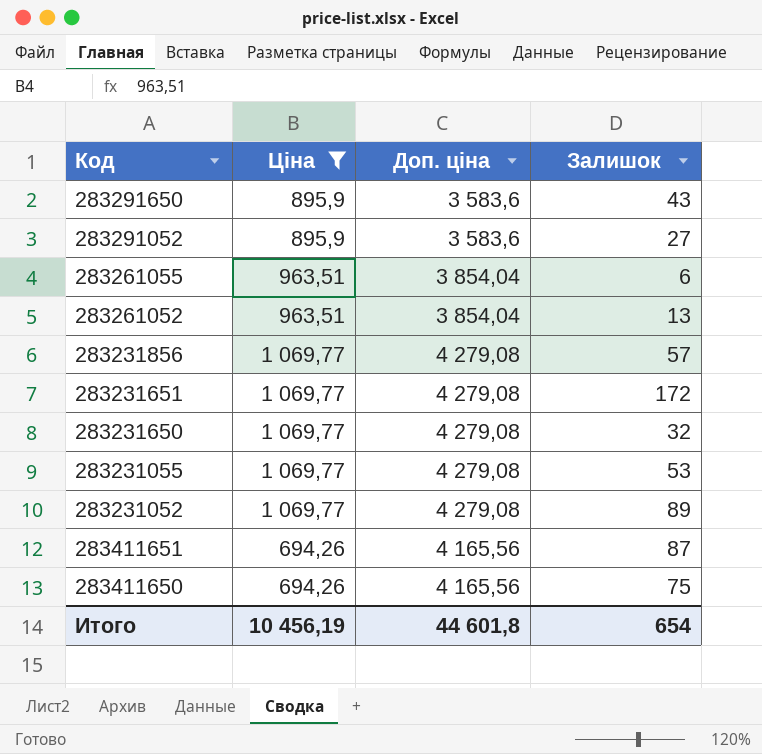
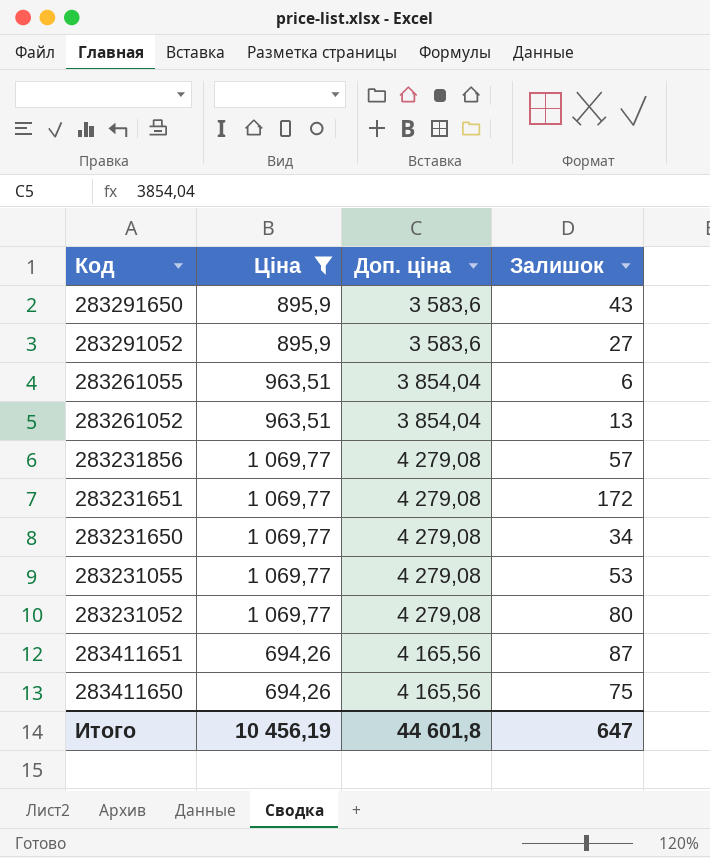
283231650 | Залишок: 32 -> 34
283231052 | Залишок: 89 -> 80
Итого | Залишок: 654 -> 647

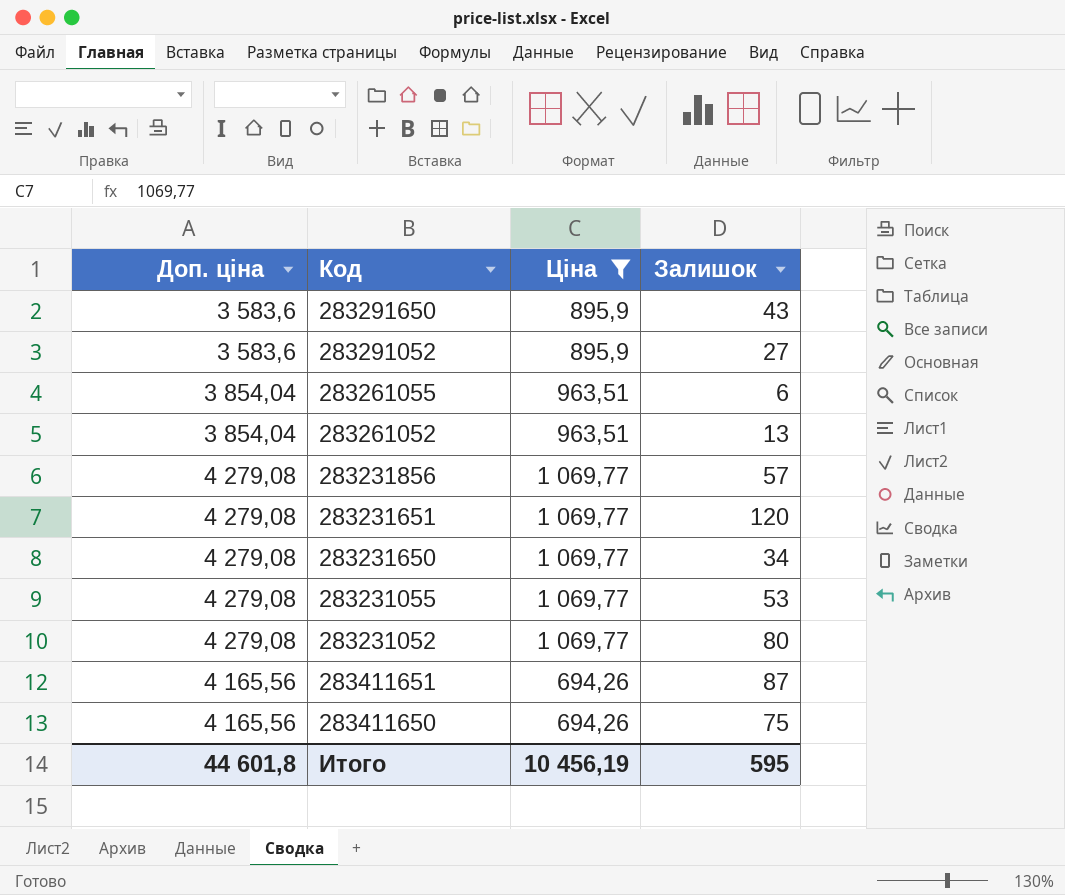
column Доп. ціна | position: 3 -> 1
283231651 | Залишок: 172 -> 120
Итого | Залишок: 647 -> 595

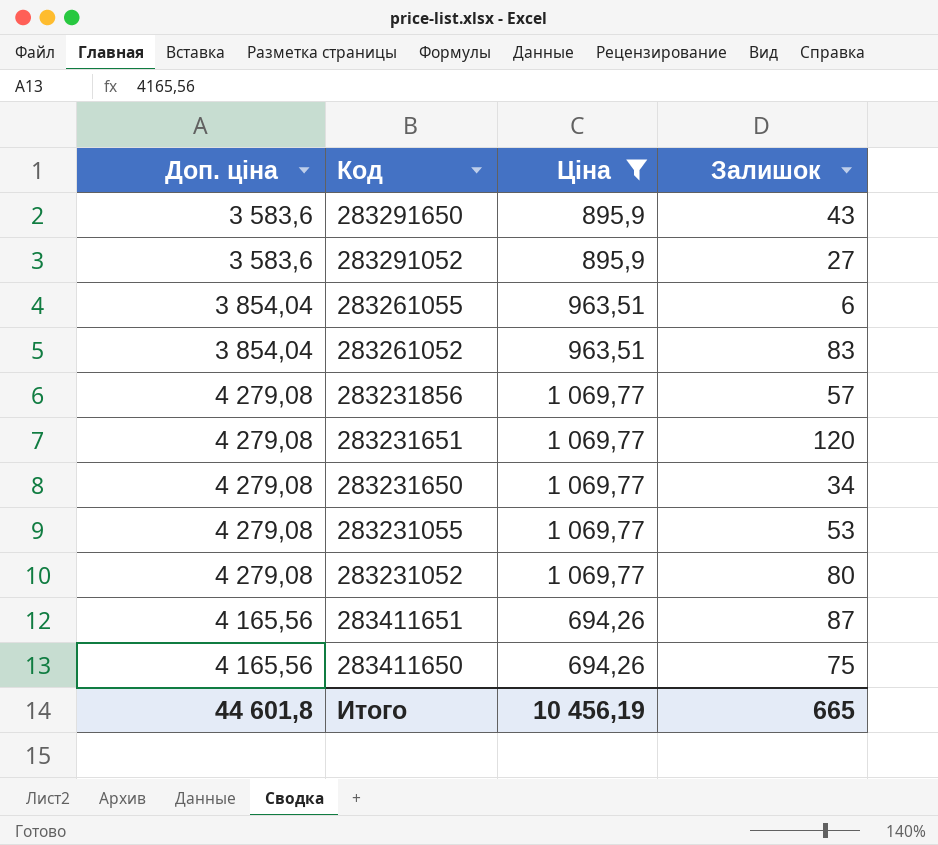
283261052 | Залишок: 13 -> 83
Итого | Залишок: 595 -> 665

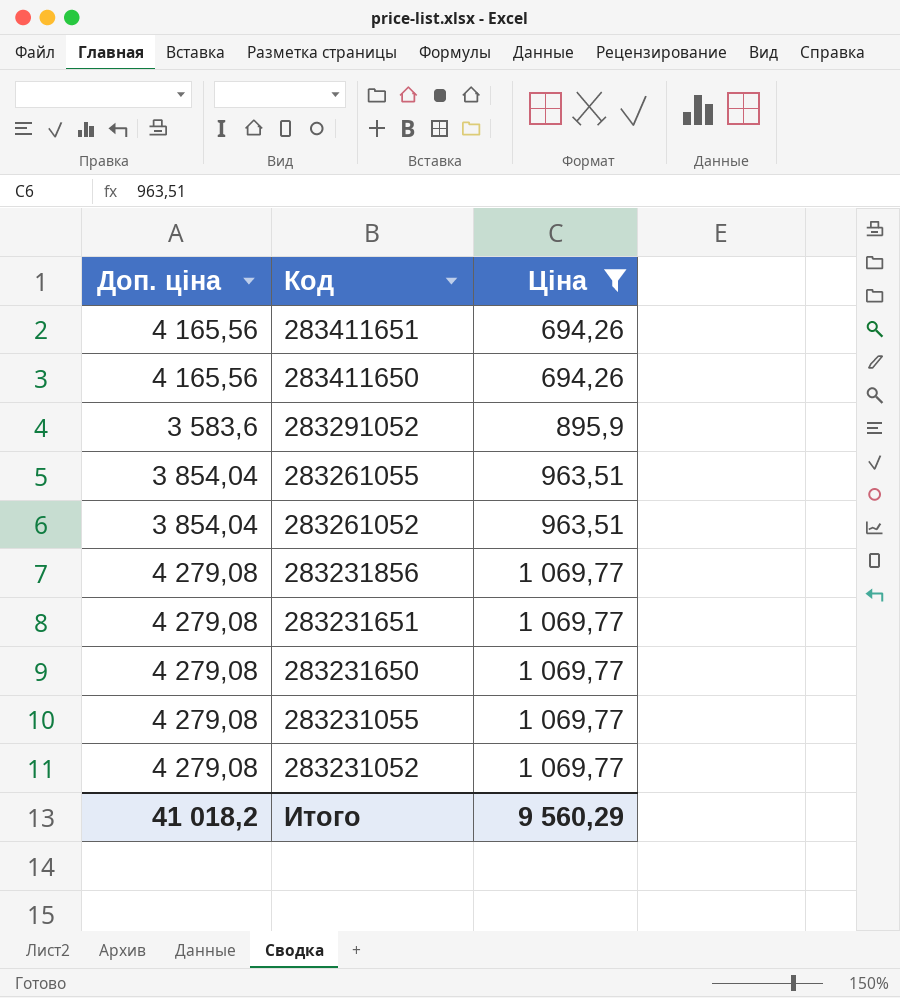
row order: none -> Код descending
column Залишок | position: 4 -> none
row 283291650: 3 583,6 | 895,9 | 43 -> none
Итого | Доп. ціна: 44 601,8 -> 41 018,2
Итого | Ціна: 10 456,19 -> 9 560,29

